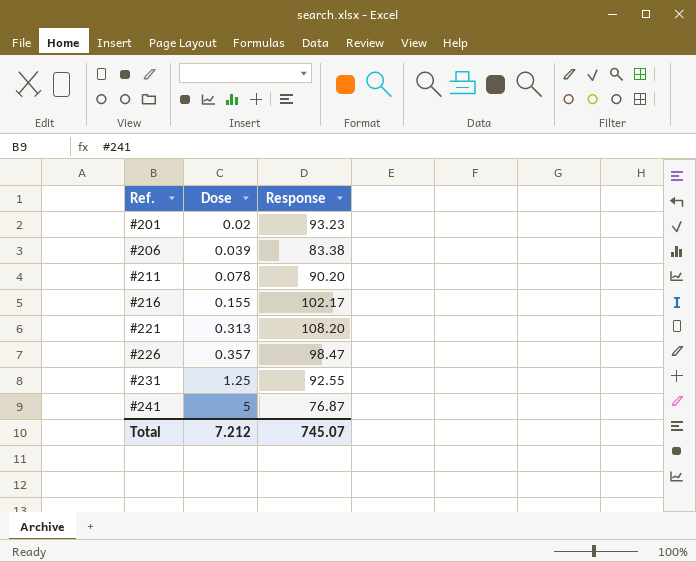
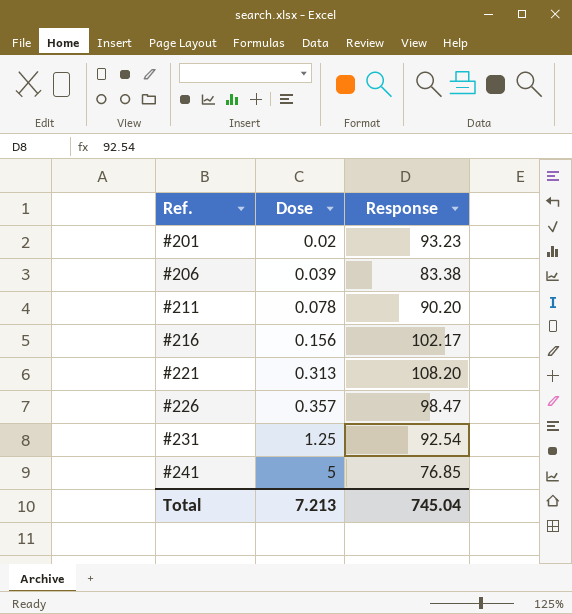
#216 | Dose: 0.155 -> 0.156
#231 | Response: 92.55 -> 92.54
#241 | Response: 76.87 -> 76.85
Total | Dose: 7.212 -> 7.213
Total | Response: 745.07 -> 745.04

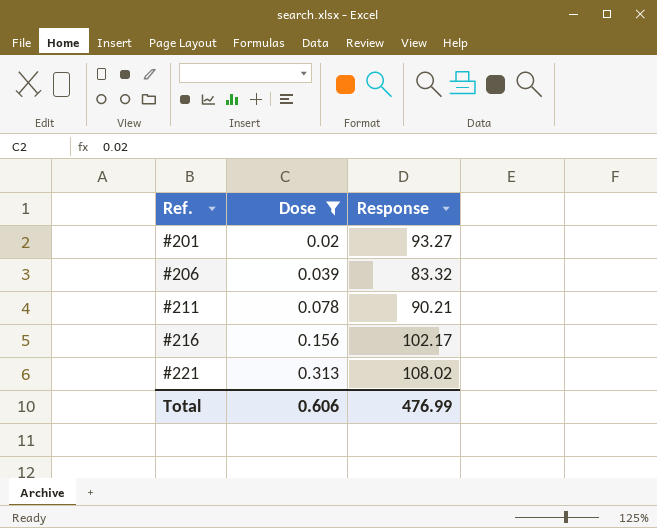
filter: none -> Dose <= 0.313
#201 | Response: 93.23 -> 93.27
#206 | Response: 83.38 -> 83.32
#211 | Response: 90.20 -> 90.21
#221 | Response: 108.20 -> 108.02
Total | Dose: 7.213 -> 0.606
Total | Response: 745.04 -> 476.99

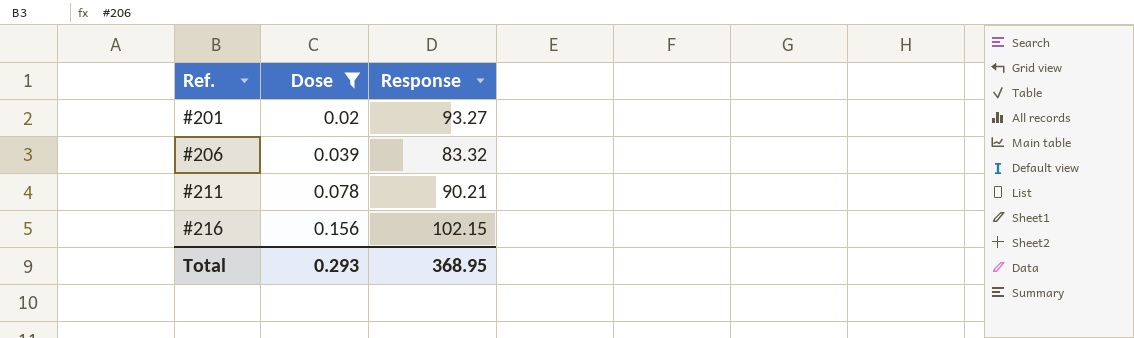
row #221: 0.313 | 108.02 -> none
#216 | Response: 102.17 -> 102.15
Total | Dose: 0.606 -> 0.293
Total | Response: 476.99 -> 368.95

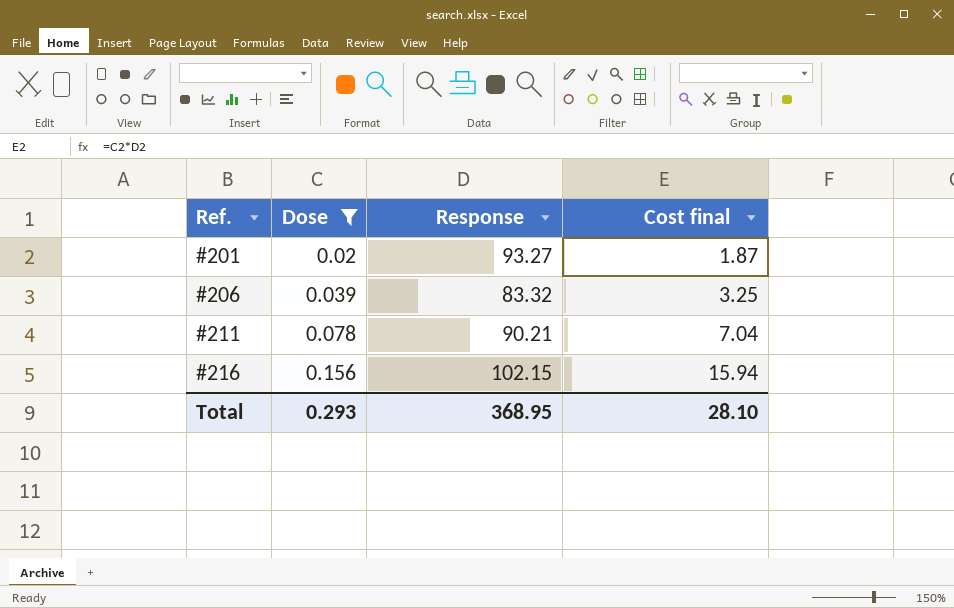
column Cost final | formula: none -> [Dose] * [Response]

